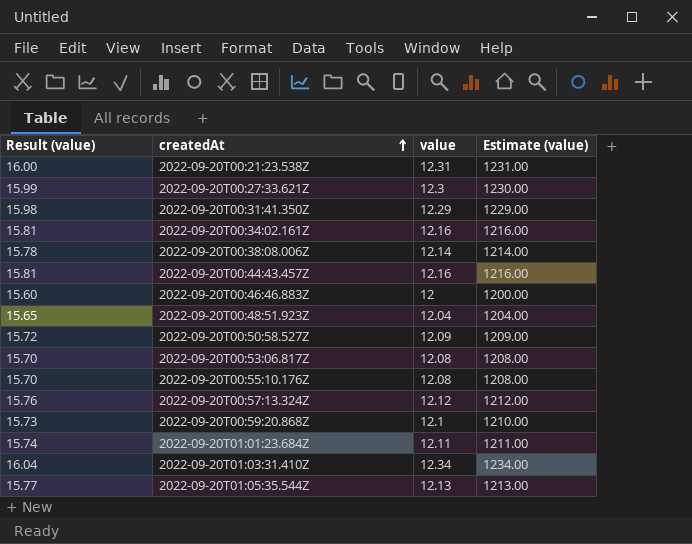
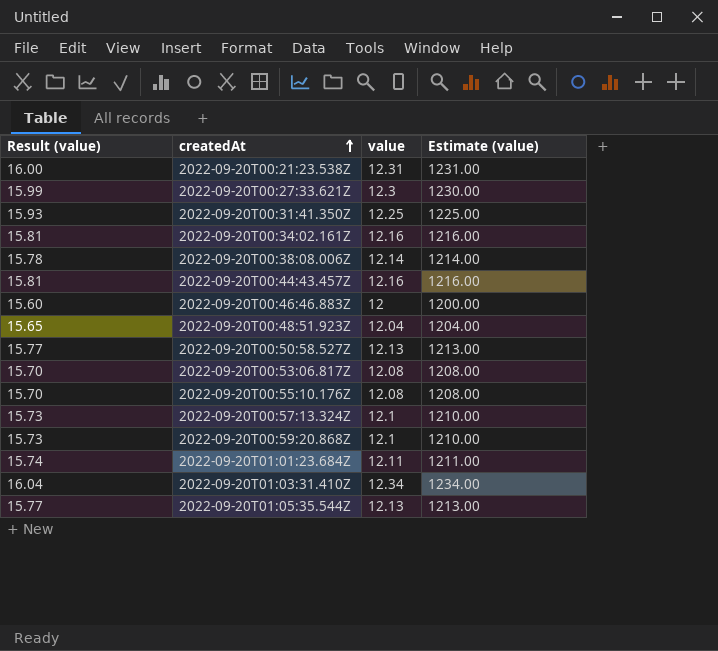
2022-09-20T00:31:41.350Z | Result (value): 15.98 -> 15.93
2022-09-20T00:31:41.350Z | value: 12.29 -> 12.25
2022-09-20T00:31:41.350Z | Estimate (value): 1229.00 -> 1225.00
2022-09-20T00:50:58.527Z | Result (value): 15.72 -> 15.77
2022-09-20T00:50:58.527Z | value: 12.09 -> 12.13
2022-09-20T00:50:58.527Z | Estimate (value): 1209.00 -> 1213.00
2022-09-20T00:57:13.324Z | Result (value): 15.76 -> 15.73
2022-09-20T00:57:13.324Z | value: 12.12 -> 12.1
2022-09-20T00:57:13.324Z | Estimate (value): 1212.00 -> 1210.00

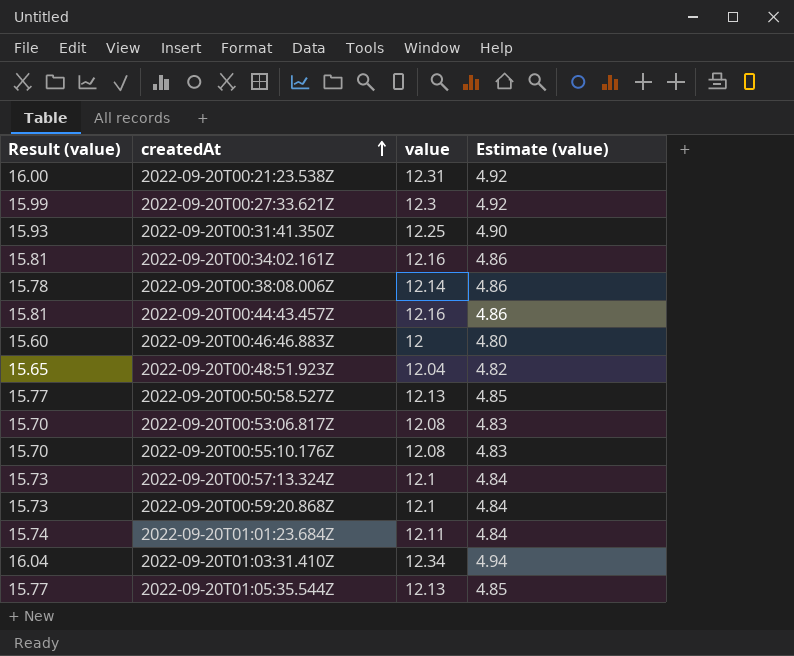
column Estimate (value) | formula: [value] * 100 -> [value] * 0.4

